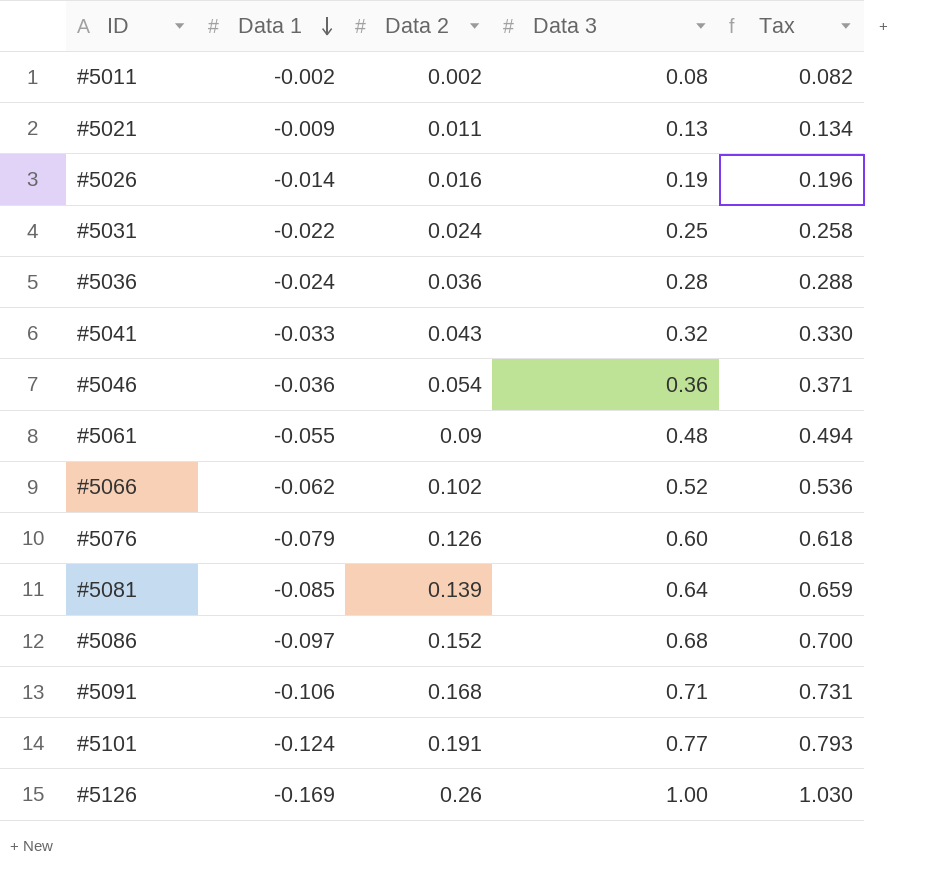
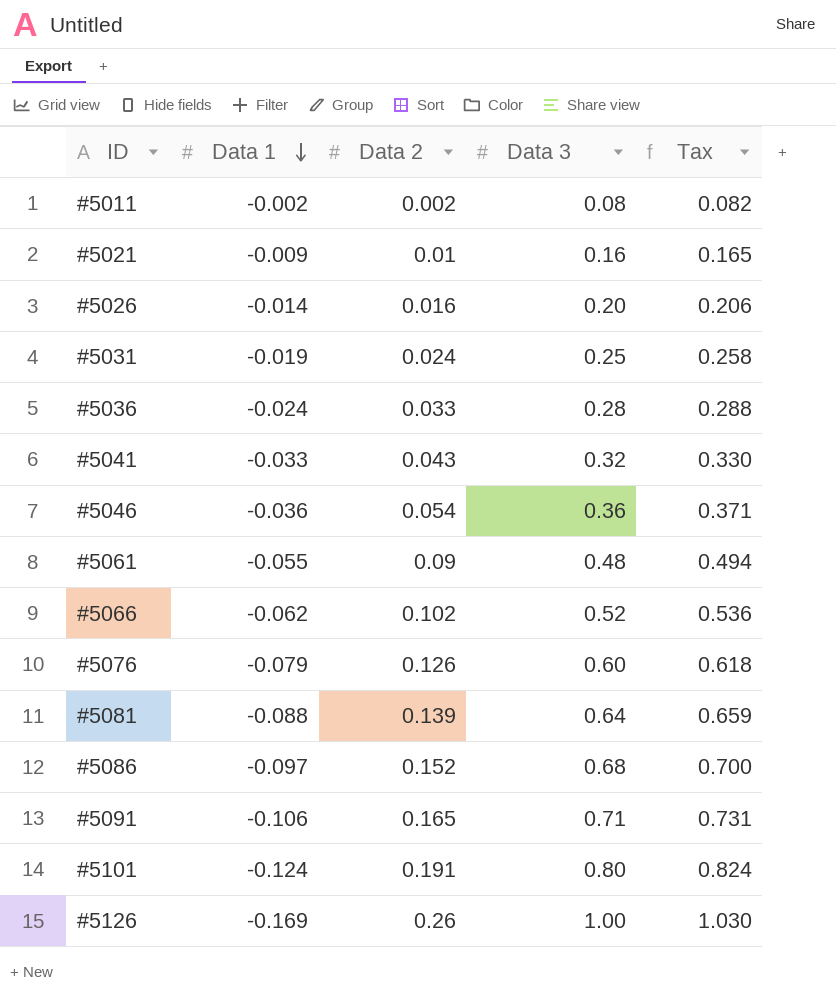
#5021 | Data 2: 0.011 -> 0.01
#5021 | Data 3: 0.13 -> 0.16
#5021 | Tax: 0.134 -> 0.165
#5026 | Data 3: 0.19 -> 0.20
#5026 | Tax: 0.196 -> 0.206
#5031 | Data 1: -0.022 -> -0.019
#5036 | Data 2: 0.036 -> 0.033
#5081 | Data 1: -0.085 -> -0.088
#5091 | Data 2: 0.168 -> 0.165
#5101 | Data 3: 0.77 -> 0.80
#5101 | Tax: 0.793 -> 0.824

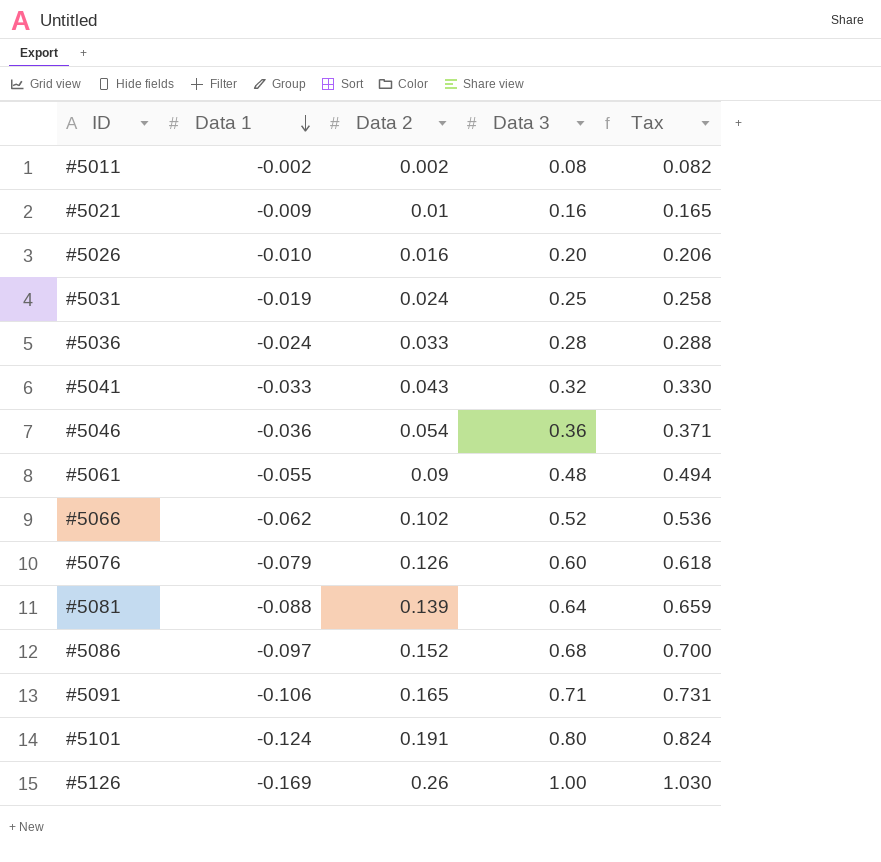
#5026 | Data 1: -0.014 -> -0.010

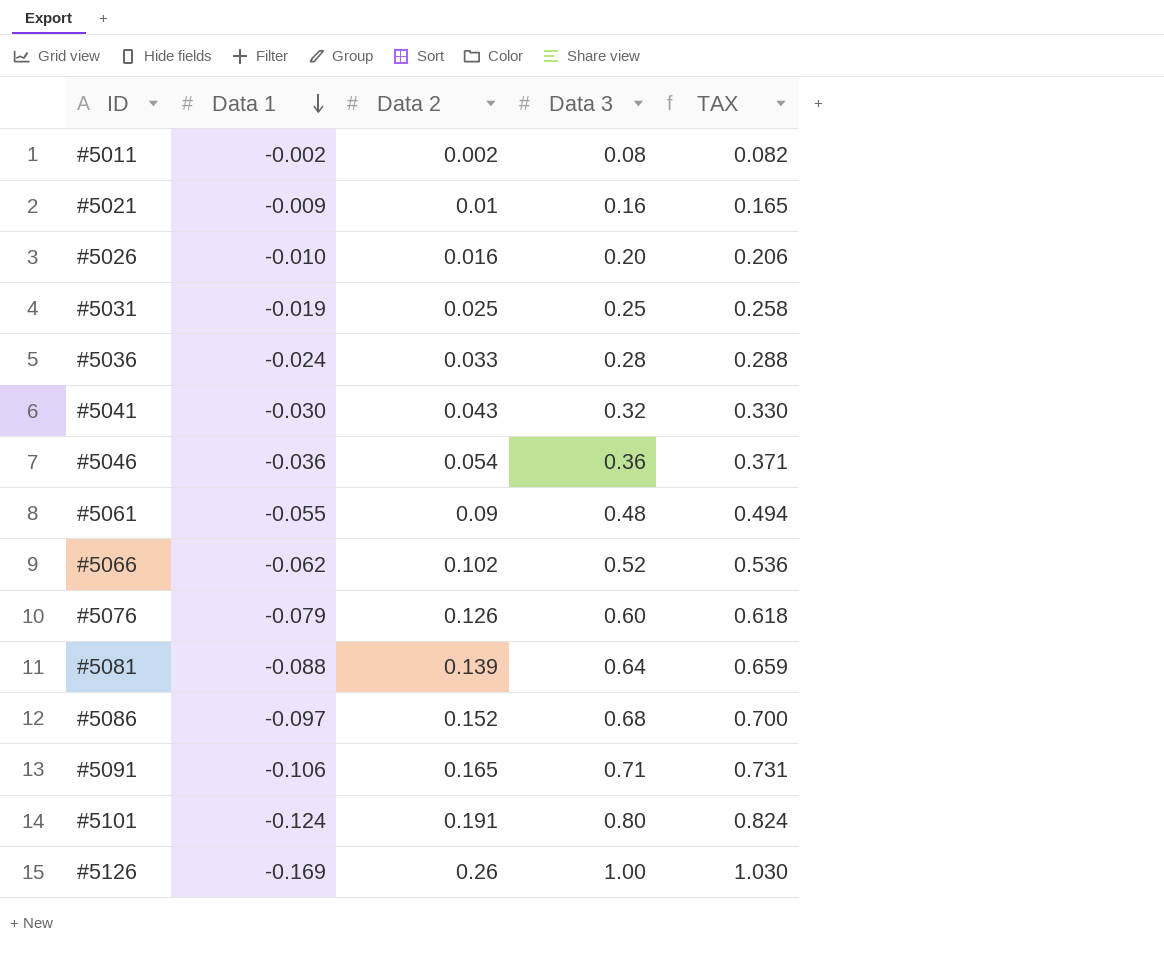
column name: Tax -> TAX
#5031 | Data 2: 0.024 -> 0.025
#5041 | Data 1: -0.033 -> -0.030

